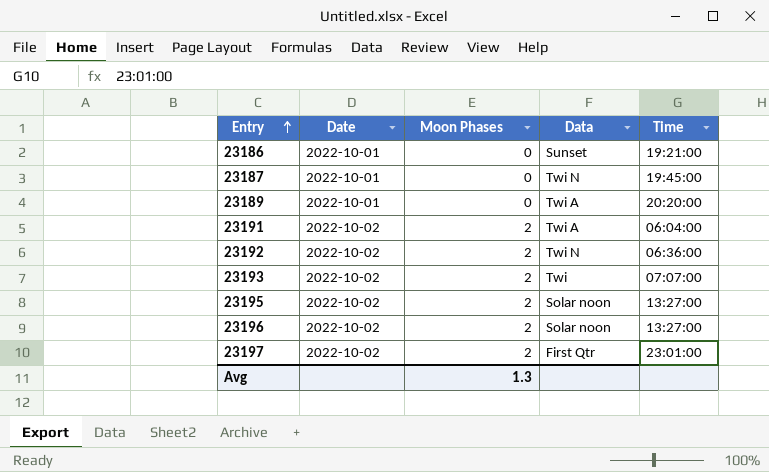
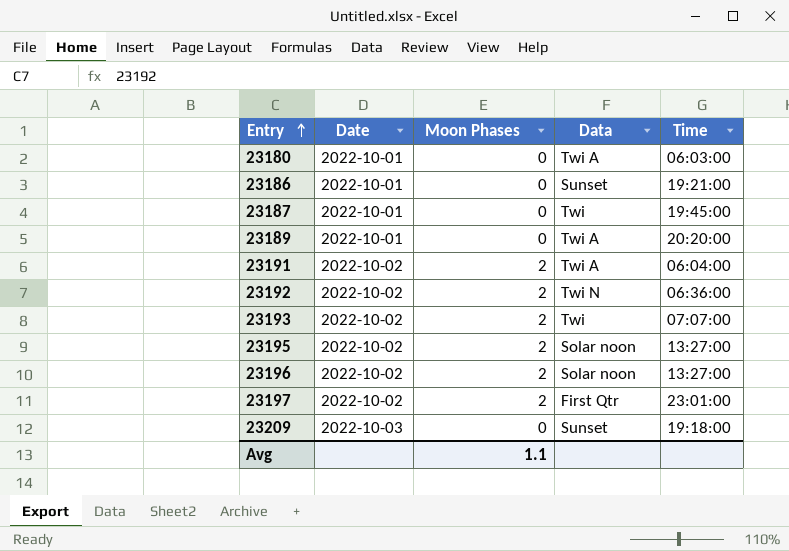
row 23180: none -> 2022-10-01 | 0 | Twi A | 06:03:00
23187 | Data: Twi N -> Twi
row 23209: none -> 2022-10-03 | 0 | Sunset | 19:18:00
Avg | Moon Phases: 1.3 -> 1.1

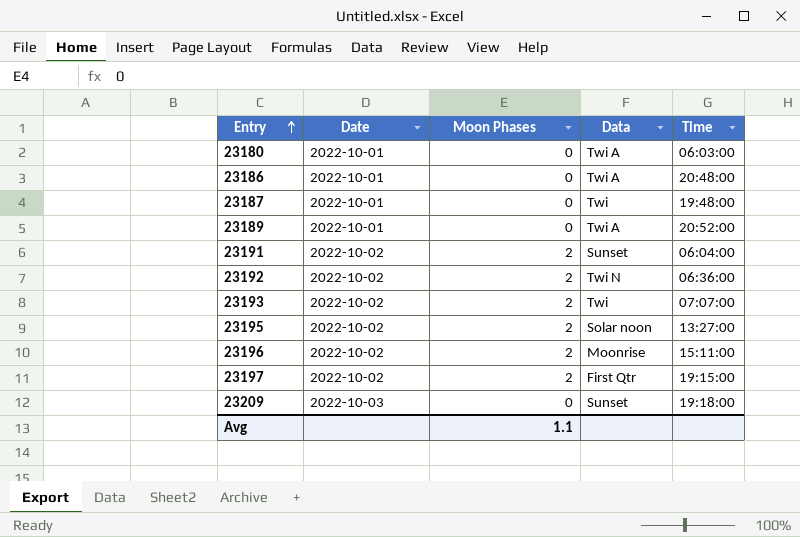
23186 | Data: Sunset -> Twi A
23186 | Time: 19:21:00 -> 20:48:00
23187 | Time: 19:45:00 -> 19:48:00
23189 | Time: 20:20:00 -> 20:52:00
23191 | Data: Twi A -> Sunset
23196 | Data: Solar noon -> Moonrise
23196 | Time: 13:27:00 -> 15:11:00
23197 | Time: 23:01:00 -> 19:15:00

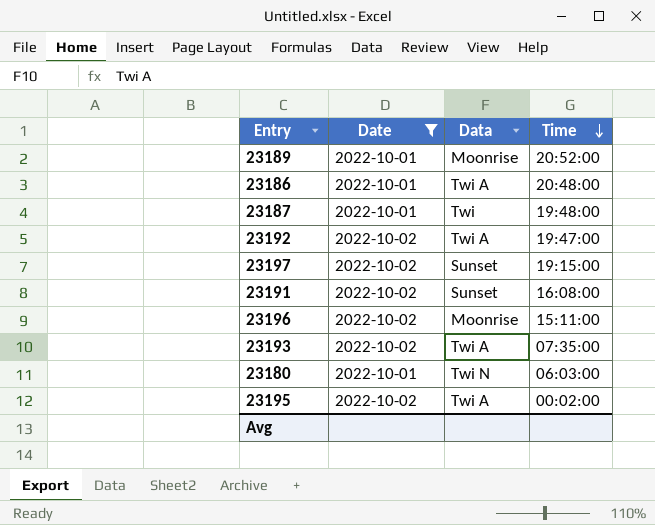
filter: none -> Date != 2022-10-03
row order: Entry ascending -> Time descending
column Moon Phases | position: 3 -> none
23189 | Data: Twi A -> Moonrise
23192 | Data: Twi N -> Twi A
23192 | Time: 06:36:00 -> 19:47:00
23197 | Data: First Qtr -> Sunset
23191 | Time: 06:04:00 -> 16:08:00
23193 | Data: Twi -> Twi A
23193 | Time: 07:07:00 -> 07:35:00
23180 | Data: Twi A -> Twi N
23195 | Data: Solar noon -> Twi A
23195 | Time: 13:27:00 -> 00:02:00

